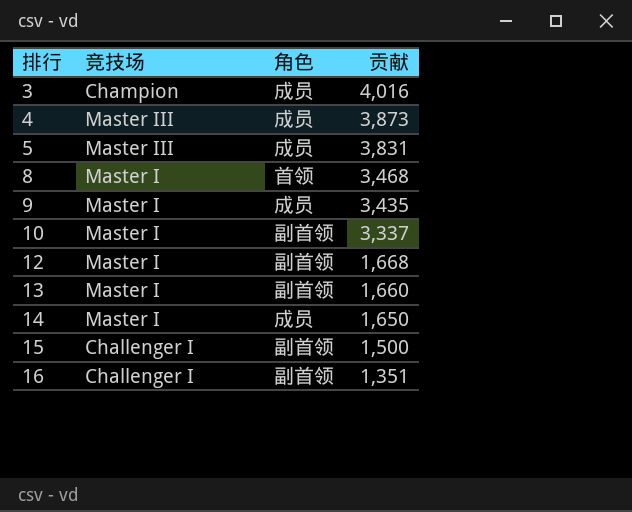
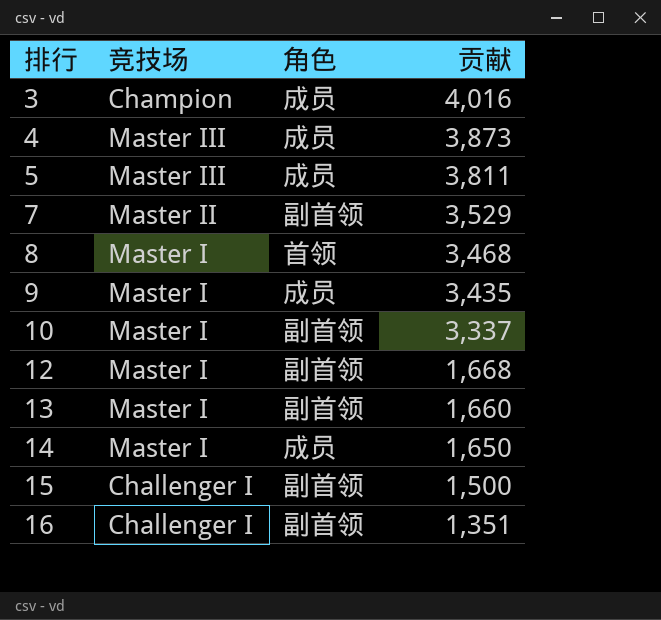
5 | 贡献: 3,831 -> 3,811
row 7: none -> Master II | 副首领 | 3,529

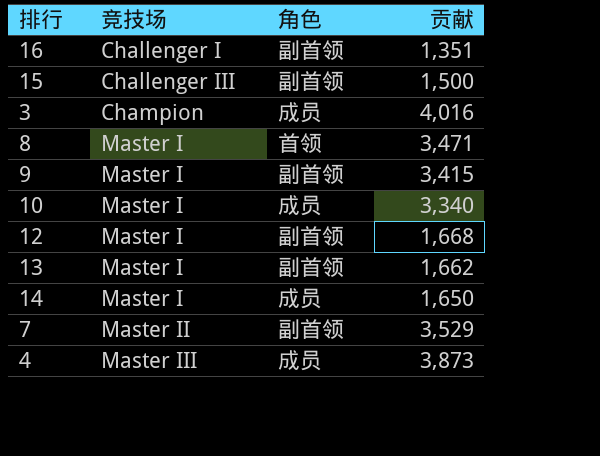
row order: 排行 ascending -> 竞技场 ascending
row 5: Master III | 成员 | 3,811 -> none
15 | 竞技场: Challenger I -> Challenger III
8 | 贡献: 3,468 -> 3,471
9 | 角色: 成员 -> 副首领
9 | 贡献: 3,435 -> 3,415
10 | 角色: 副首领 -> 成员
10 | 贡献: 3,337 -> 3,340
13 | 贡献: 1,660 -> 1,662

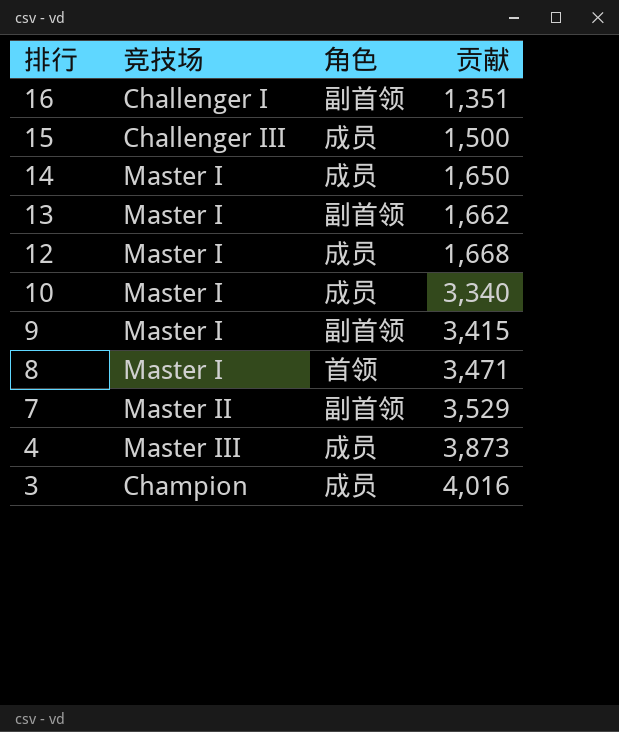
row order: 竞技场 ascending -> 排行 descending
15 | 角色: 副首领 -> 成员
12 | 角色: 副首领 -> 成员

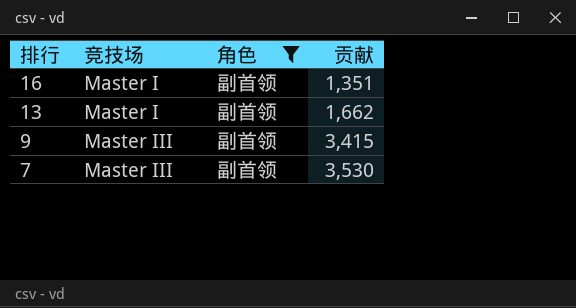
filter: none -> 角色 = 副首领
16 | 竞技场: Challenger I -> Master I
9 | 竞技场: Master I -> Master III
7 | 竞技场: Master II -> Master III
7 | 贡献: 3,529 -> 3,530

